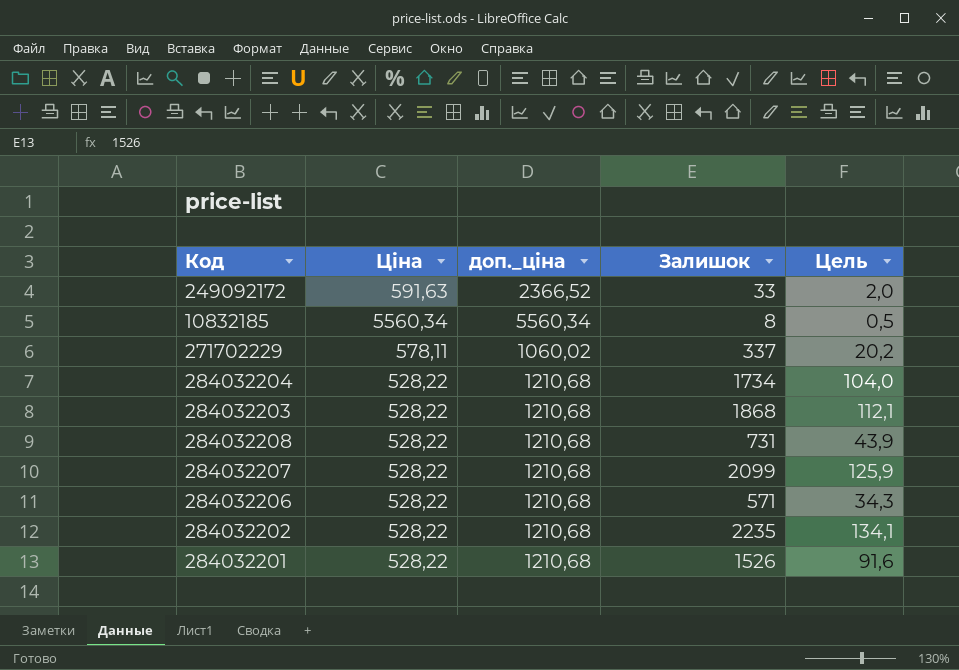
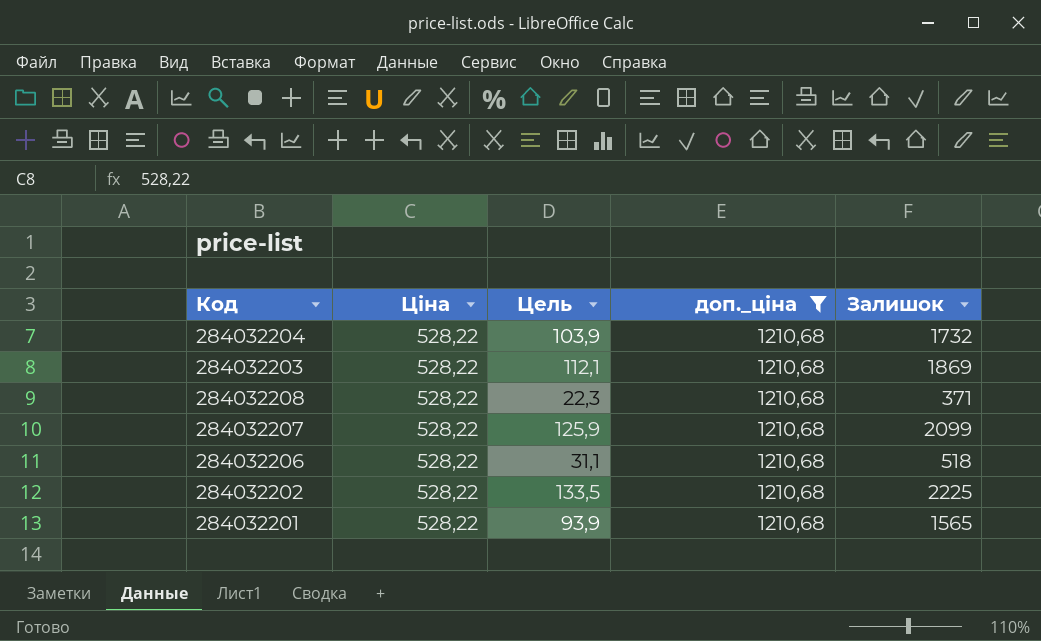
filter: none -> доп._ціна = 1210,68
column Цель | position: 5 -> 3
284032204 | Цель: 104,0 -> 103,9
284032204 | Залишок: 1734 -> 1732
284032203 | Залишок: 1868 -> 1869
284032208 | Цель: 43,9 -> 22,3
284032208 | Залишок: 731 -> 371
284032206 | Цель: 34,3 -> 31,1
284032206 | Залишок: 571 -> 518
284032202 | Цель: 134,1 -> 133,5
284032202 | Залишок: 2235 -> 2225
284032201 | Цель: 91,6 -> 93,9
284032201 | Залишок: 1526 -> 1565

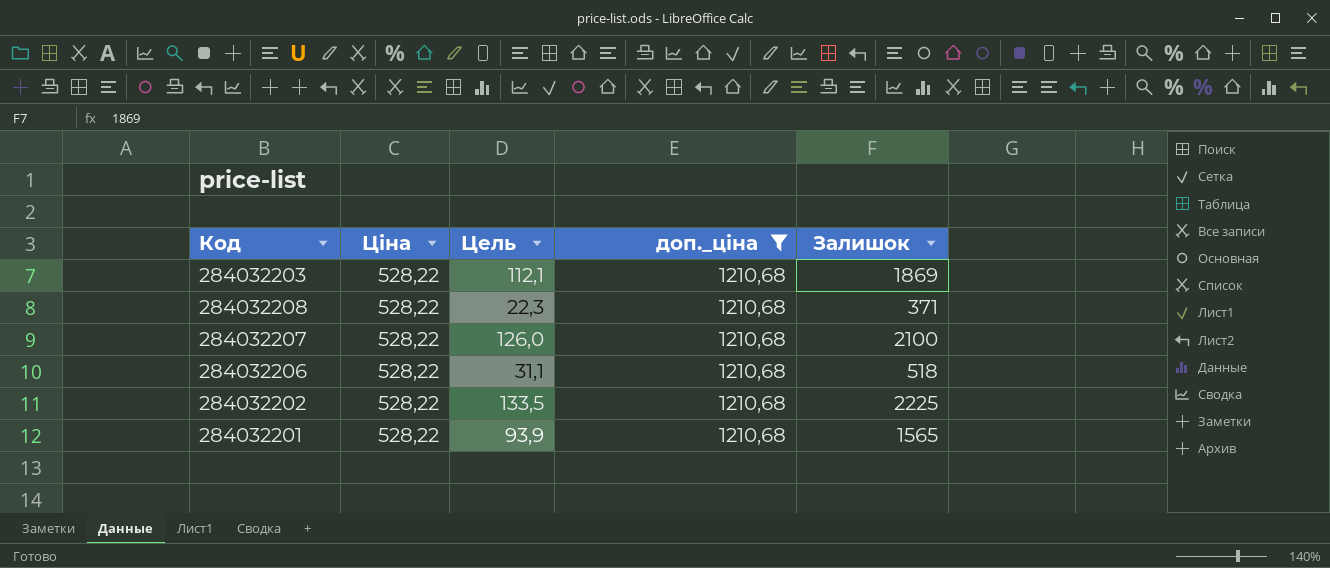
row 284032204: 528,22 | 103,9 | 1210,68 | 1732 -> none
284032207 | Цель: 125,9 -> 126,0
284032207 | Залишок: 2099 -> 2100

